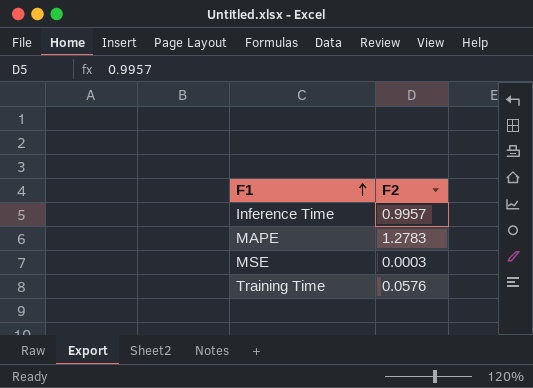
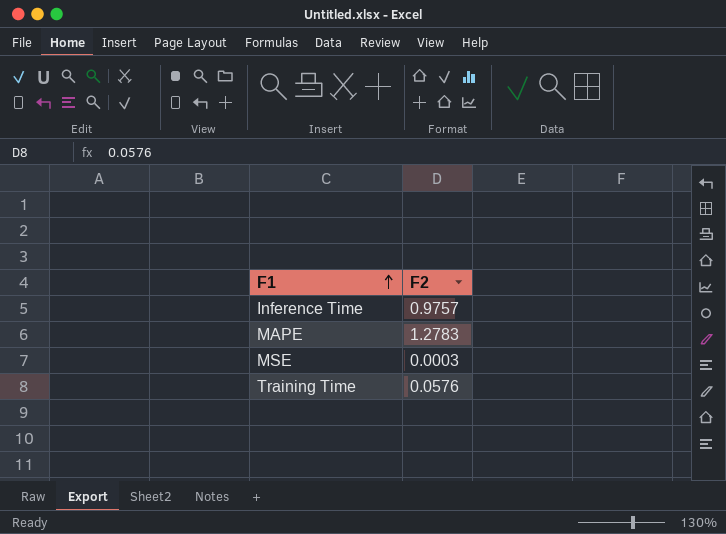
Inference Time | F2: 0.9957 -> 0.9757

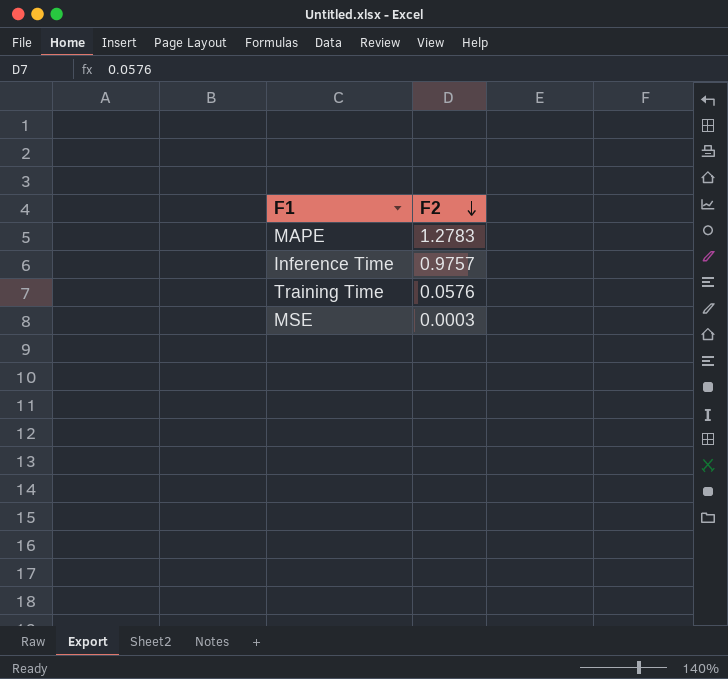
row order: F1 ascending -> F2 descending

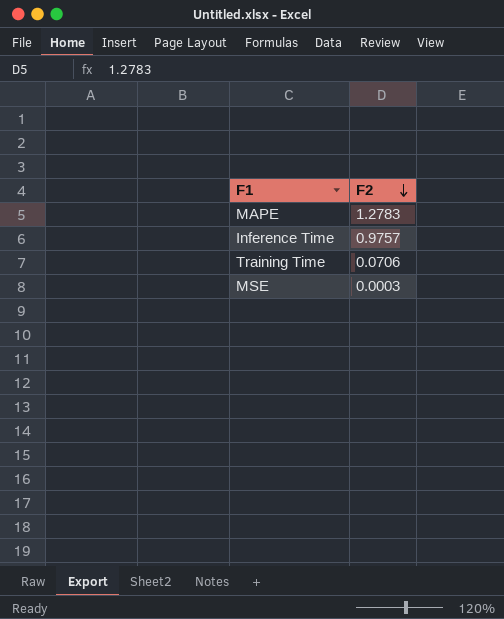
Training Time | F2: 0.0576 -> 0.0706

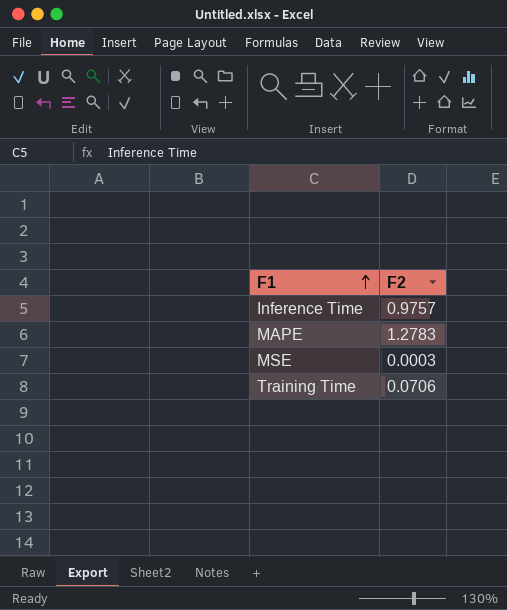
row order: F2 descending -> F1 ascending

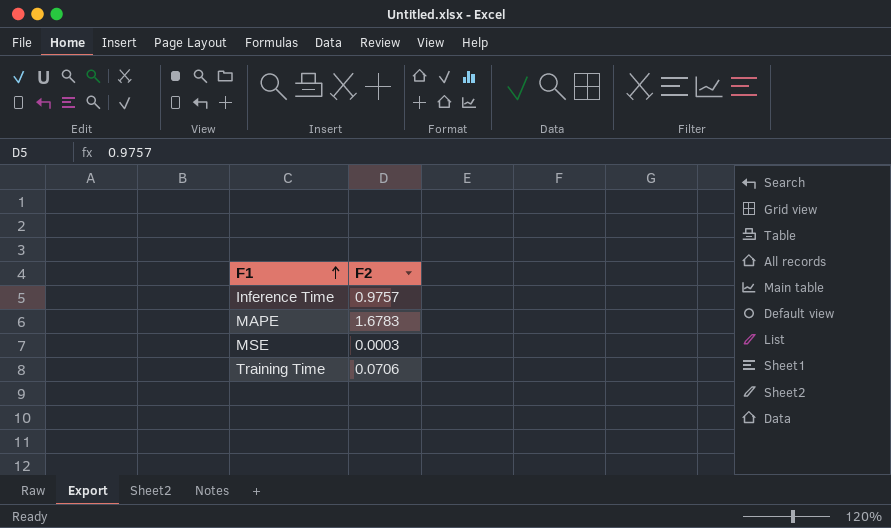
MAPE | F2: 1.2783 -> 1.6783

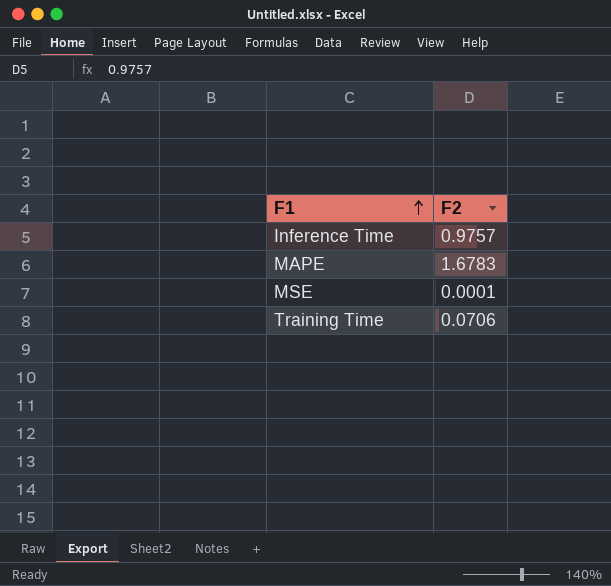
MSE | F2: 0.0003 -> 0.0001

